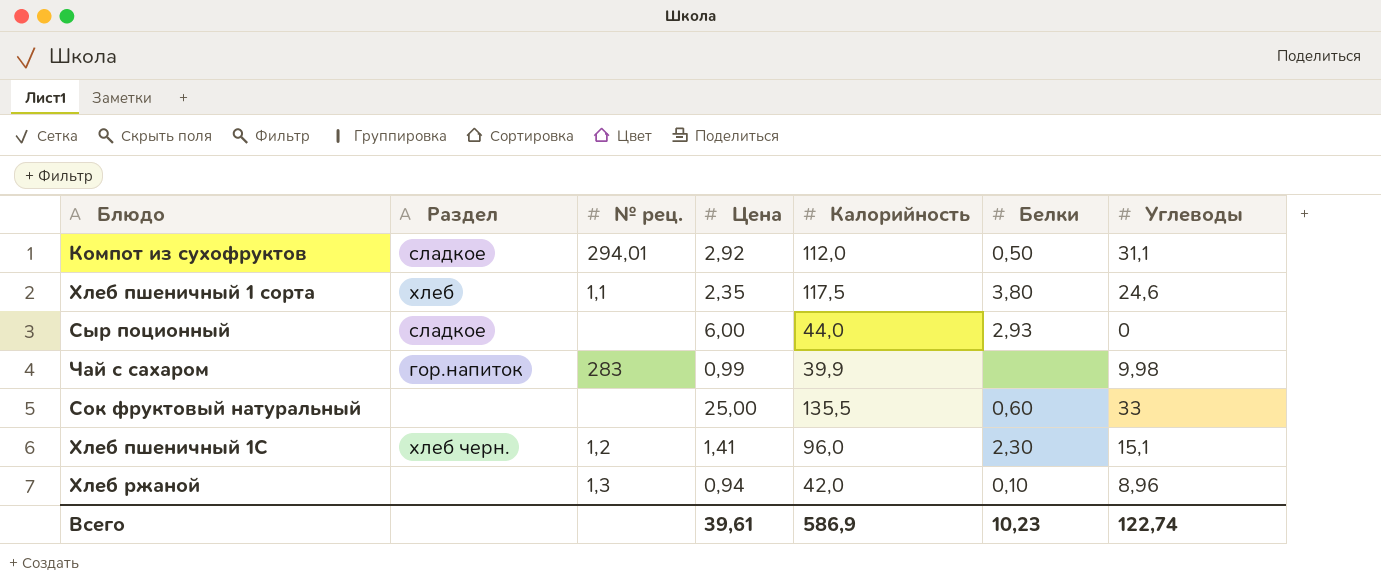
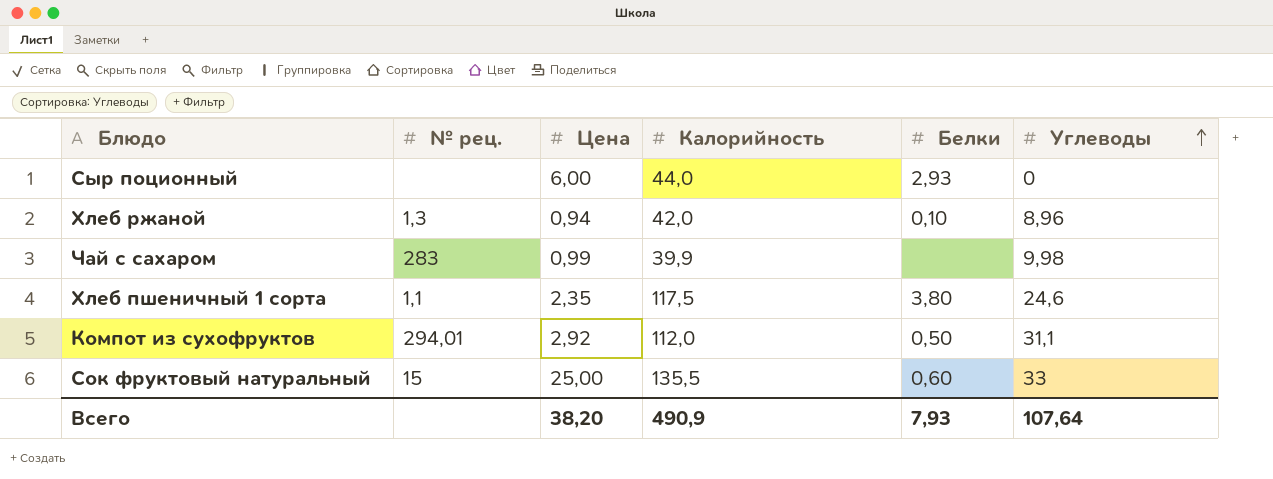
row order: none -> Углеводы ascending
column Раздел | position: 2 -> none
row Хлеб пшеничный 1С: хлеб черн. | 1,2 | 1,41 | 96,0 | 2,30 | 15,1 -> none
Сок фруктовый натуральный | № рец.: none -> 15
Всего | Цена: 39,61 -> 38,20
Всего | Калорийность: 586,9 -> 490,9
Всего | Белки: 10,23 -> 7,93
Всего | Углеводы: 122,74 -> 107,64

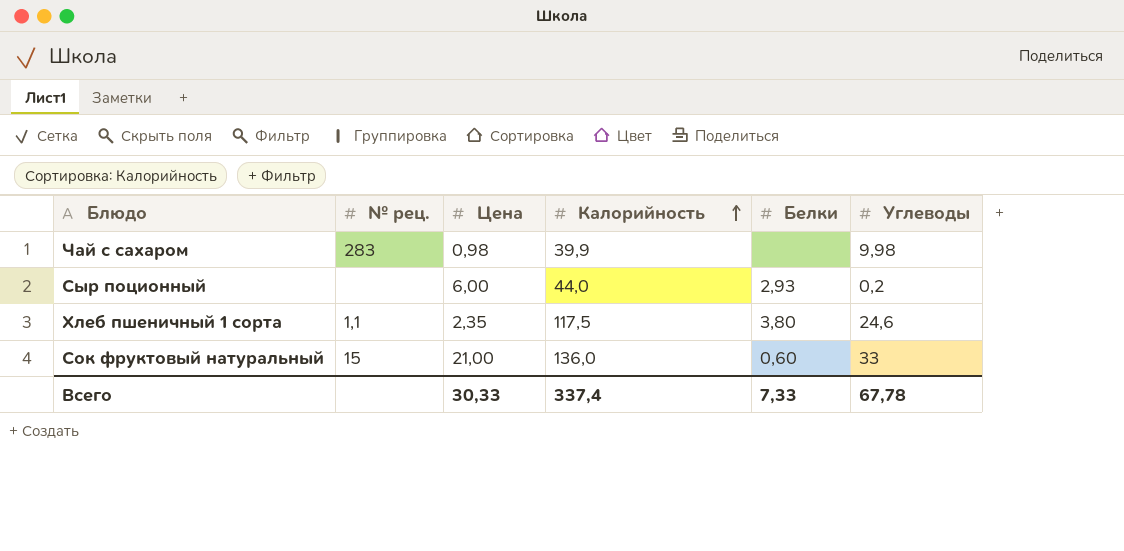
row order: Углеводы ascending -> Калорийность ascending
row Хлеб ржаной: 1,3 | 0,94 | 42,0 | 0,10 | 8,96 -> none
row Компот из сухофруктов: 294,01 | 2,92 | 112,0 | 0,50 | 31,1 -> none
Чай с сахаром | Цена: 0,99 -> 0,98
Сыр поционный | Углеводы: 0 -> 0,2
Сок фруктовый натуральный | Цена: 25,00 -> 21,00
Сок фруктовый натуральный | Калорийность: 135,5 -> 136,0
Всего | Цена: 38,20 -> 30,33
Всего | Калорийность: 490,9 -> 337,4
Всего | Белки: 7,93 -> 7,33
Всего | Углеводы: 107,64 -> 67,78

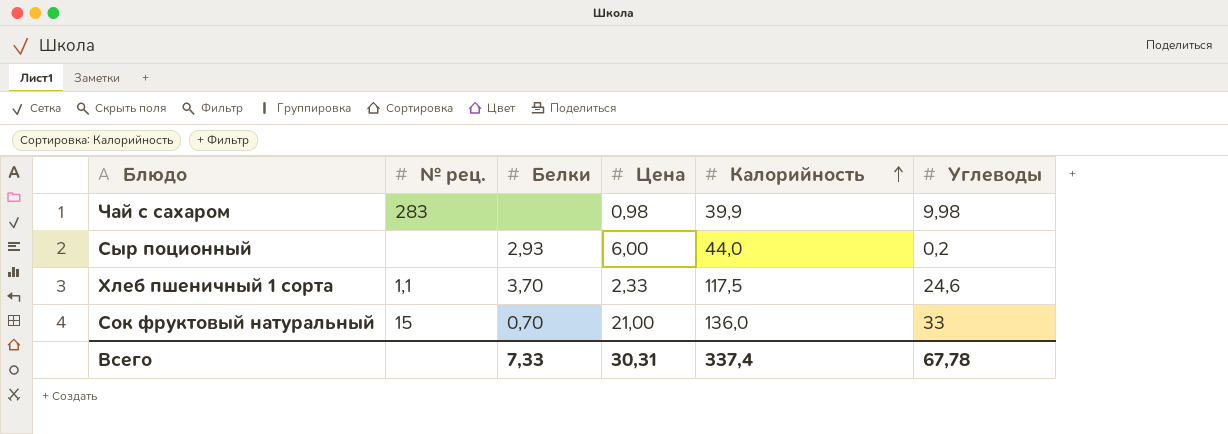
column Белки | position: 5 -> 3
Хлеб пшеничный 1 сорта | Белки: 3,80 -> 3,70
Хлеб пшеничный 1 сорта | Цена: 2,35 -> 2,33
Сок фруктовый натуральный | Белки: 0,60 -> 0,70
Всего | Цена: 30,33 -> 30,31

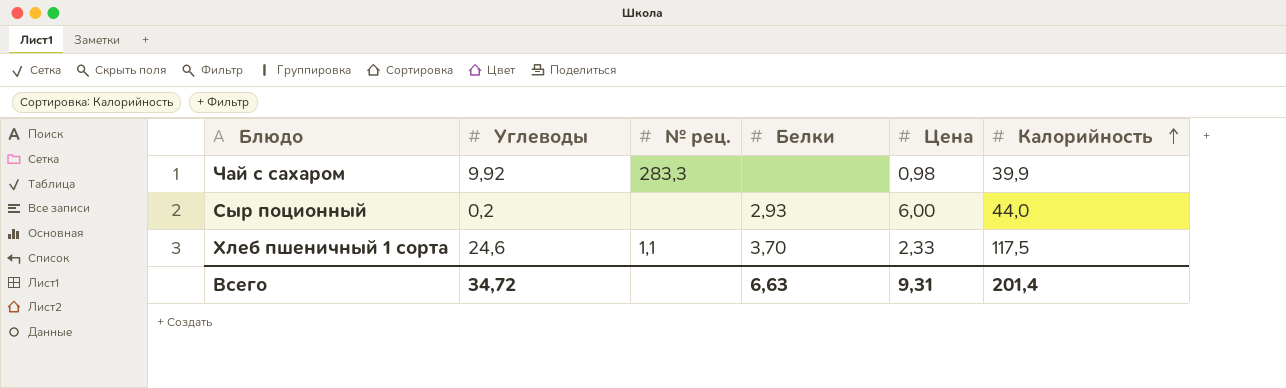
column Углеводы | position: 6 -> 2
row Сок фруктовый натуральный: 15 | 0,70 | 21,00 | 136,0 | 33 -> none
Чай с сахаром | Углеводы: 9,98 -> 9,92
Чай с сахаром | № рец.: 283 -> 283,3
Всего | Углеводы: 67,78 -> 34,72
Всего | Белки: 7,33 -> 6,63
Всего | Цена: 30,31 -> 9,31
Всего | Калорийность: 337,4 -> 201,4

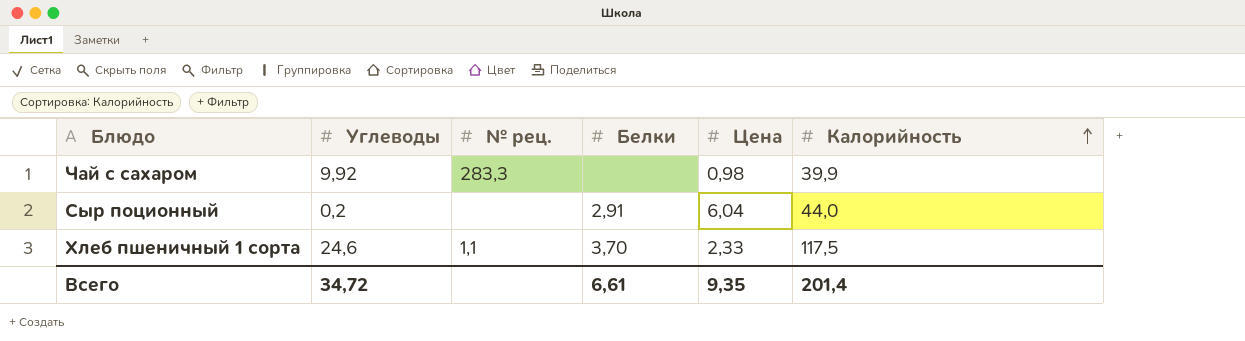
Сыр поционный | Белки: 2,93 -> 2,91
Сыр поционный | Цена: 6,00 -> 6,04
Всего | Белки: 6,63 -> 6,61
Всего | Цена: 9,31 -> 9,35

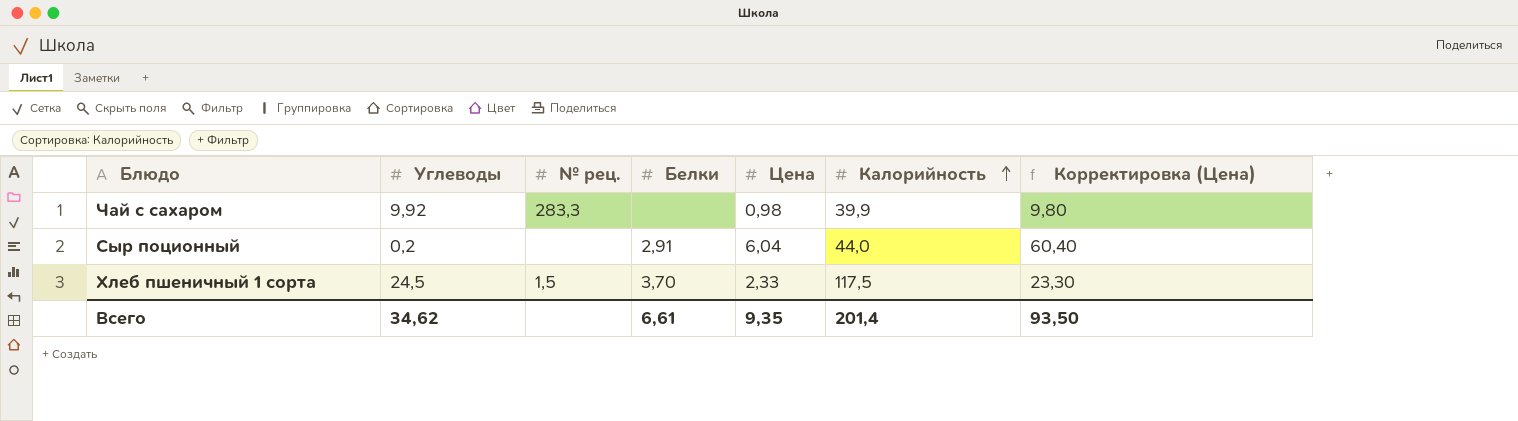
column Корректировка (Цена) | formula: none -> [Цена] * 10
Хлеб пшеничный 1 сорта | Углеводы: 24,6 -> 24,5
Хлеб пшеничный 1 сорта | № рец.: 1,1 -> 1,5
Всего | Углеводы: 34,72 -> 34,62

